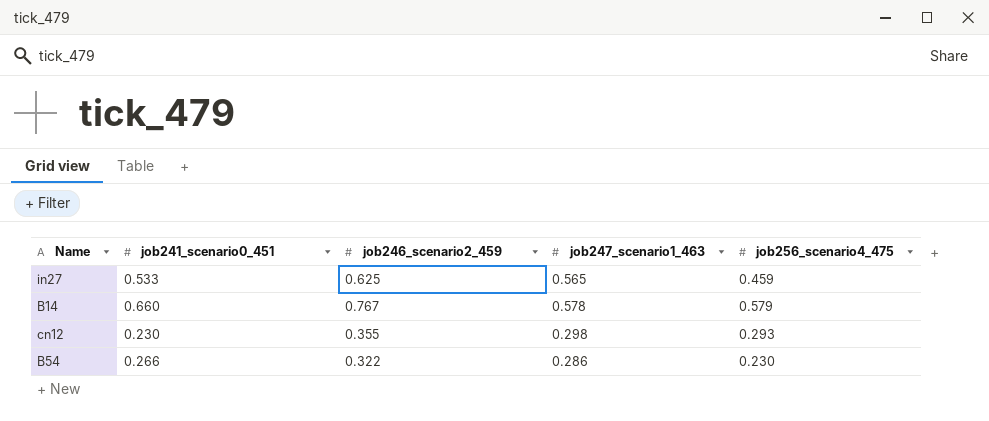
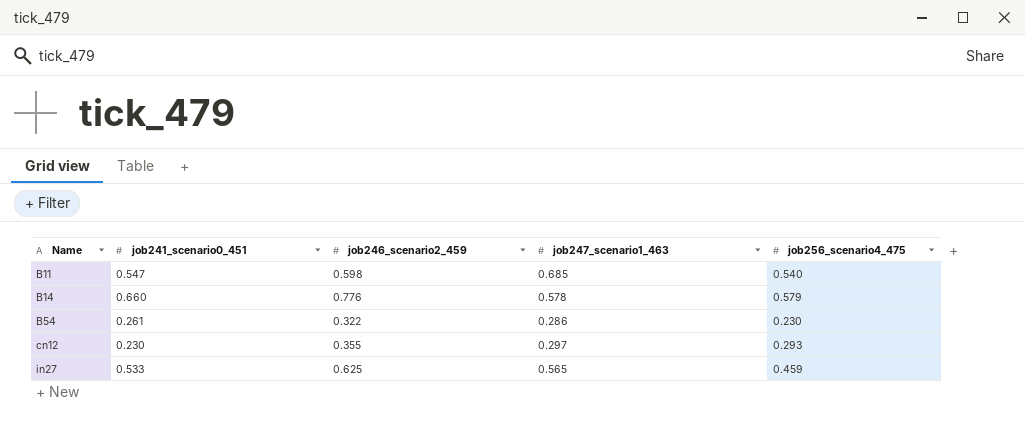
row order: none -> Name ascending
row B11: none -> 0.547 | 0.598 | 0.685 | 0.540
B14 | job246_scenario2_459: 0.767 -> 0.776
B54 | job241_scenario0_451: 0.266 -> 0.261
cn12 | job247_scenario1_463: 0.298 -> 0.297

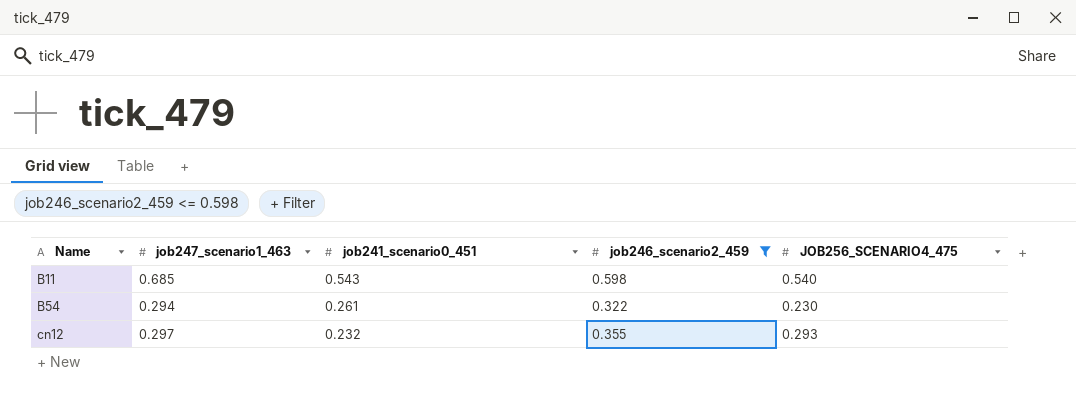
filter: none -> job246_scenario2_459 <= 0.598
column job247_scenario1_463 | position: 4 -> 2
column name: job256_scenario4_475 -> JOB256_SCENARIO4_475
B11 | job241_scenario0_451: 0.547 -> 0.543
B54 | job247_scenario1_463: 0.286 -> 0.294
cn12 | job241_scenario0_451: 0.230 -> 0.232

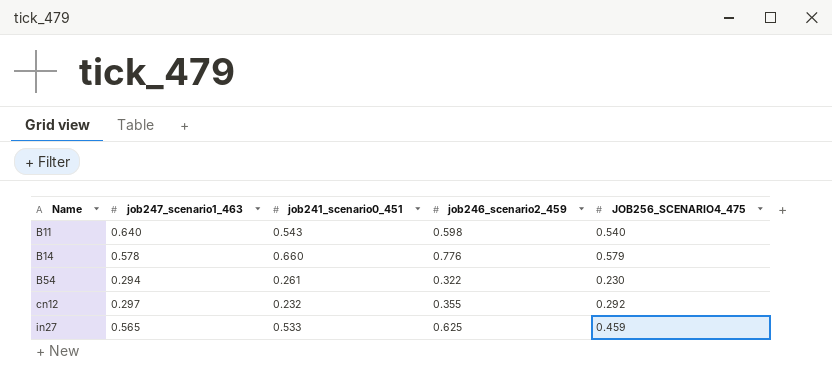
filter: job246_scenario2_459 <= 0.598 -> none
B11 | job247_scenario1_463: 0.685 -> 0.640
cn12 | JOB256_SCENARIO4_475: 0.293 -> 0.292

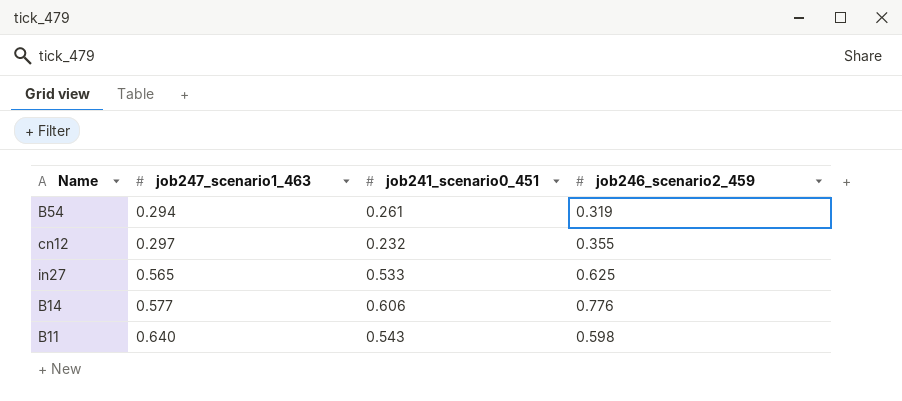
row order: Name ascending -> job247_scenario1_463 ascending
column JOB256_SCENARIO4_475 | position: 5 -> none
B54 | job246_scenario2_459: 0.322 -> 0.319
B14 | job247_scenario1_463: 0.578 -> 0.577
B14 | job241_scenario0_451: 0.660 -> 0.606

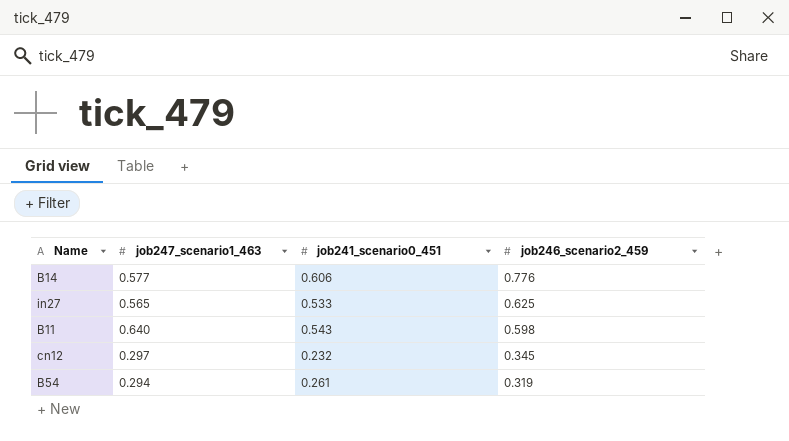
row order: job247_scenario1_463 ascending -> job246_scenario2_459 descending
cn12 | job246_scenario2_459: 0.355 -> 0.345

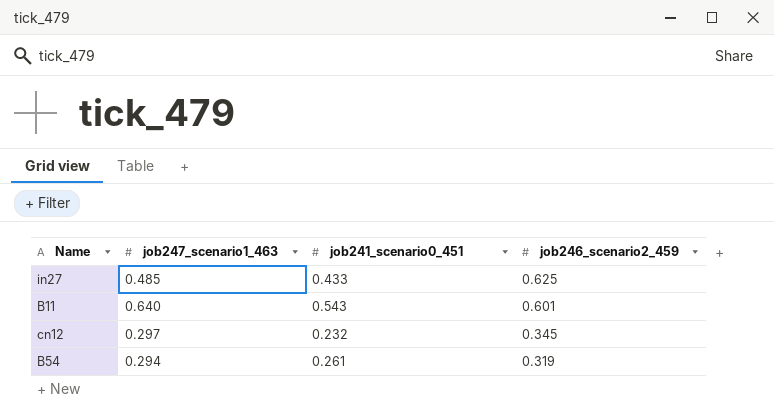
row B14: 0.577 | 0.606 | 0.776 -> none
in27 | job247_scenario1_463: 0.565 -> 0.485
in27 | job241_scenario0_451: 0.533 -> 0.433
B11 | job246_scenario2_459: 0.598 -> 0.601

